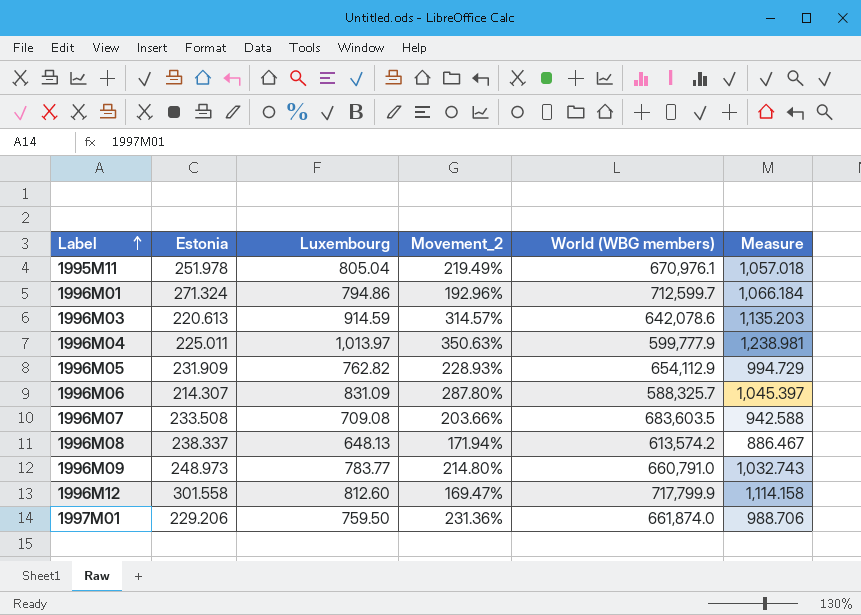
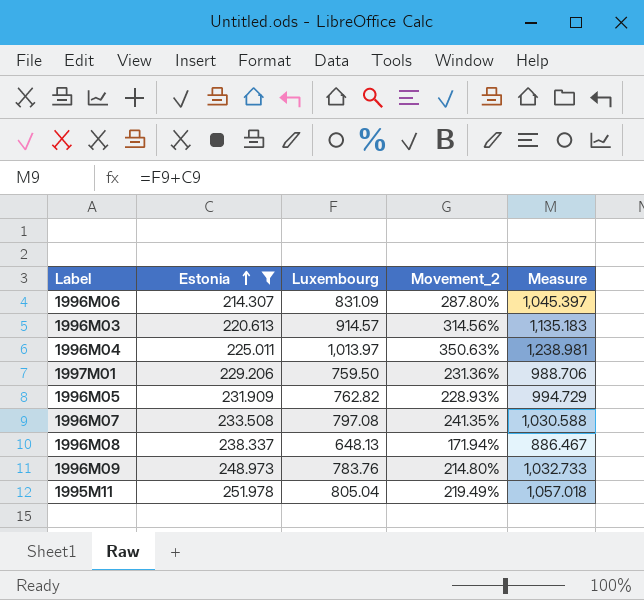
filter: none -> Estonia <= 251.978
row order: Label ascending -> Estonia ascending
column World (WBG members) | position: 5 -> none
1996M03 | Luxembourg: 914.59 -> 914.57
1996M03 | Movement_2: 314.57% -> 314.56%
1996M03 | Measure: 1,135.203 -> 1,135.183
1996M07 | Luxembourg: 709.08 -> 797.08
1996M07 | Movement_2: 203.66% -> 241.35%
1996M07 | Measure: 942.588 -> 1,030.588
1996M09 | Luxembourg: 783.77 -> 783.76
1996M09 | Measure: 1,032.743 -> 1,032.733

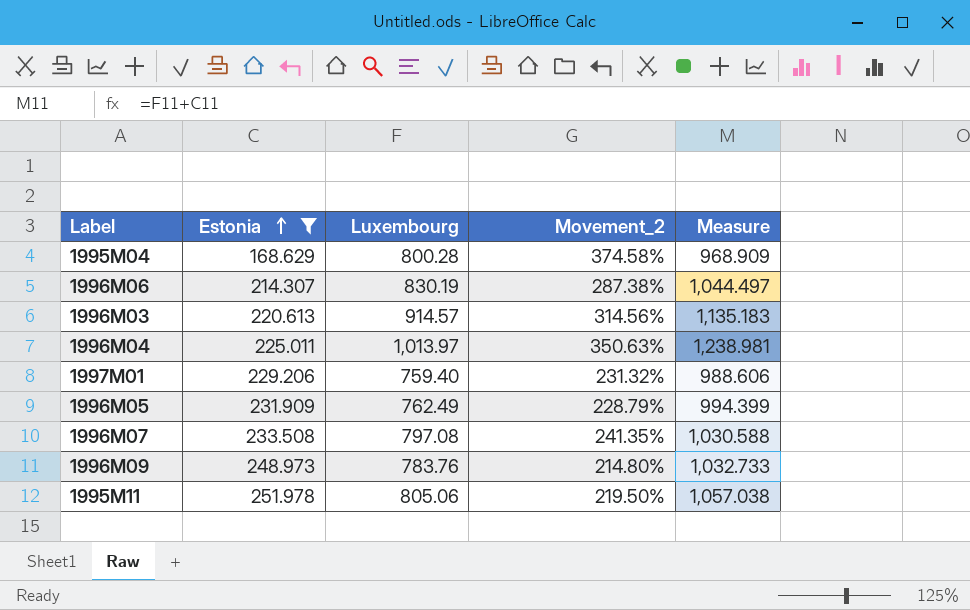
row 1996M08: 238.337 | 648.13 | 171.94% | 886.467 -> none
row 1995M04: none -> 168.629 | 800.28 | 374.58% | 968.909
1996M06 | Luxembourg: 831.09 -> 830.19
1996M06 | Movement_2: 287.80% -> 287.38%
1996M06 | Measure: 1,045.397 -> 1,044.497
1997M01 | Luxembourg: 759.50 -> 759.40
1997M01 | Movement_2: 231.36% -> 231.32%
1997M01 | Measure: 988.706 -> 988.606
1996M05 | Luxembourg: 762.82 -> 762.49
1996M05 | Movement_2: 228.93% -> 228.79%
1996M05 | Measure: 994.729 -> 994.399
1995M11 | Luxembourg: 805.04 -> 805.06
1995M11 | Movement_2: 219.49% -> 219.50%
1995M11 | Measure: 1,057.018 -> 1,057.038

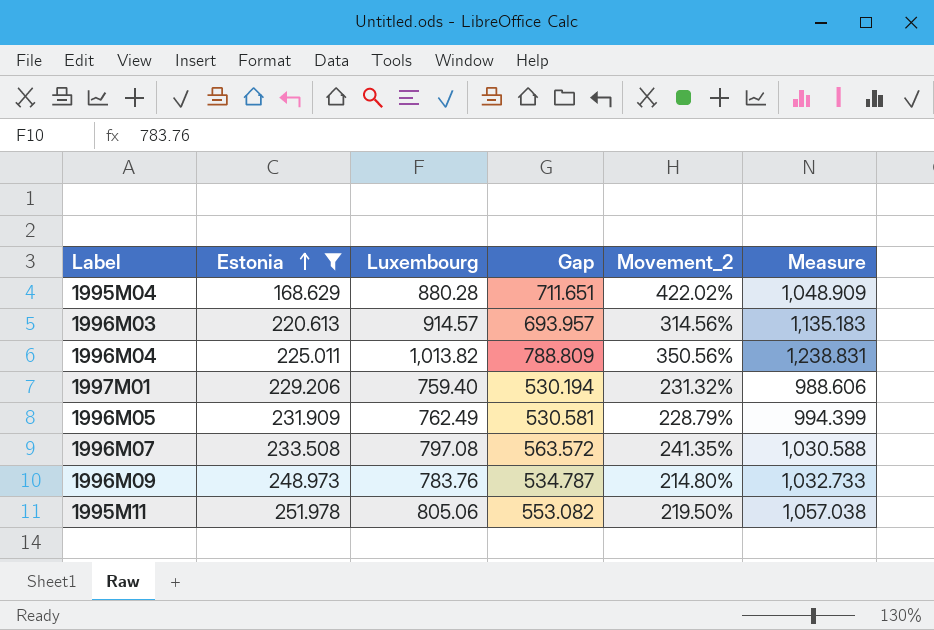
column Gap | formula: none -> [Luxembourg] - [Estonia]
row 1996M06: 214.307 | 830.19 | 287.38% | 1,044.497 -> none
1995M04 | Luxembourg: 800.28 -> 880.28
1995M04 | Movement_2: 374.58% -> 422.02%
1995M04 | Measure: 968.909 -> 1,048.909
1996M04 | Luxembourg: 1,013.97 -> 1,013.82
1996M04 | Movement_2: 350.63% -> 350.56%
1996M04 | Measure: 1,238.981 -> 1,238.831

